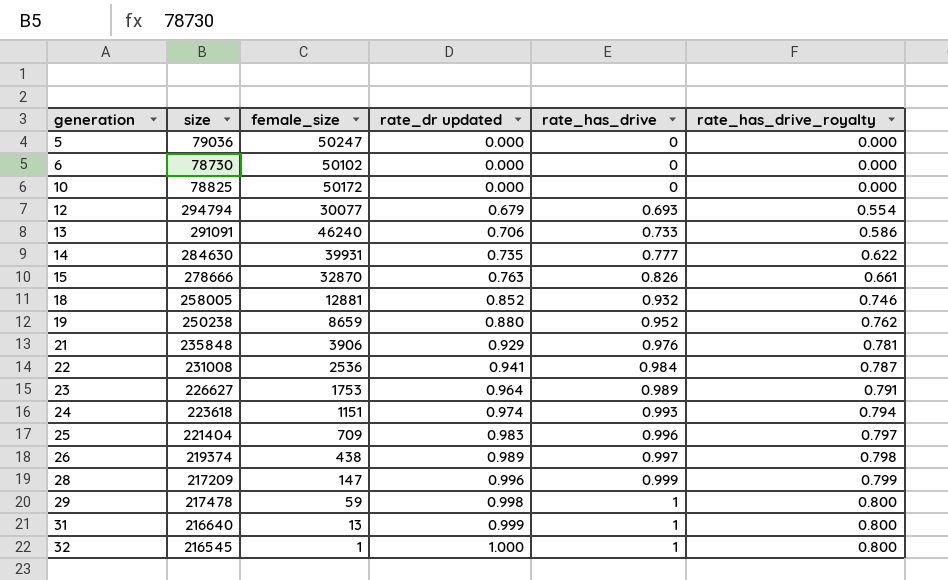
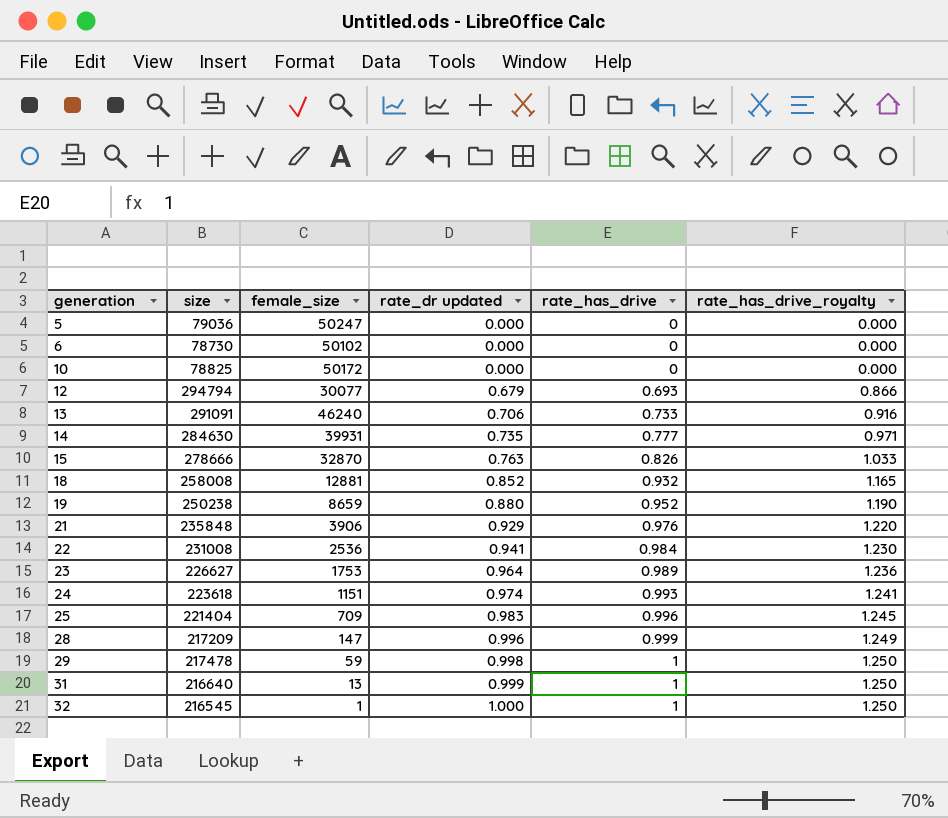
column rate_has_drive_royalty | formula: [rate_has_drive] * 0.8 -> [rate_has_drive] * 1.25
row 26: 219374 | 438 | 0.989 | 0.997 | 0.798 -> none
18 | size: 258005 -> 258008

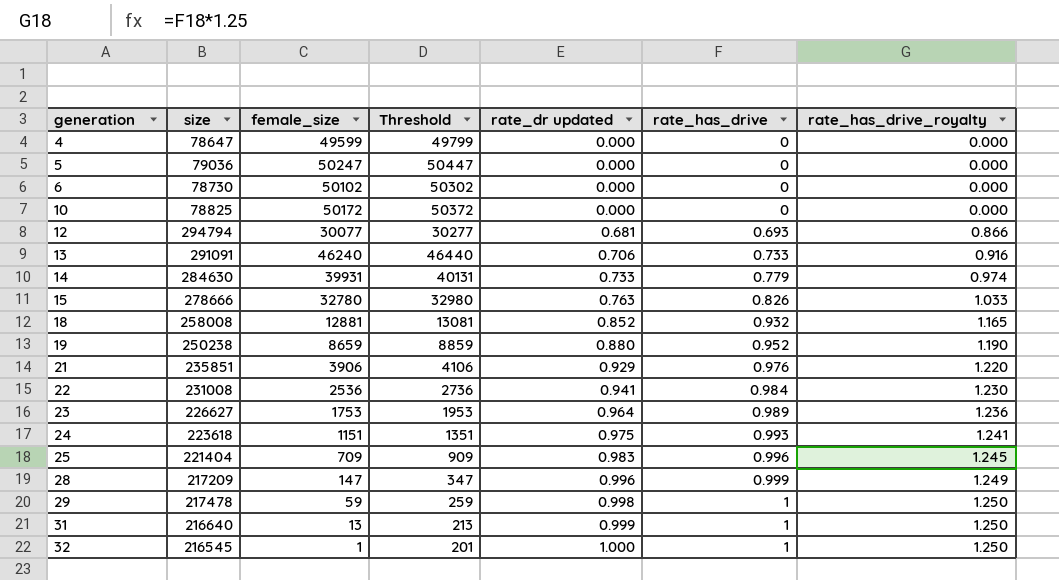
column Threshold | formula: none -> [female_size] + 200
row 4: none -> 78647 | 49599 | 49799 | 0.000 | 0 | 0.000
12 | rate_dr updated: 0.679 -> 0.681
14 | rate_dr updated: 0.735 -> 0.733
14 | rate_has_drive: 0.777 -> 0.779
14 | rate_has_drive_royalty: 0.971 -> 0.974
15 | female_size: 32870 -> 32780
21 | size: 235848 -> 235851
24 | rate_dr updated: 0.974 -> 0.975

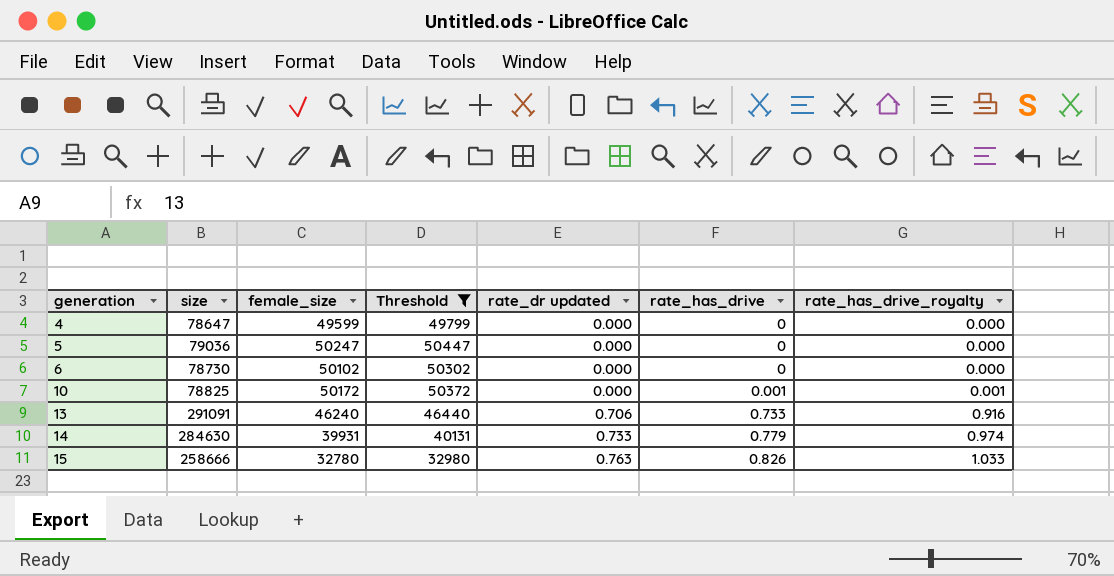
filter: none -> Threshold >= 32980
10 | rate_has_drive: 0 -> 0.001
10 | rate_has_drive_royalty: 0.000 -> 0.001
15 | size: 278666 -> 258666

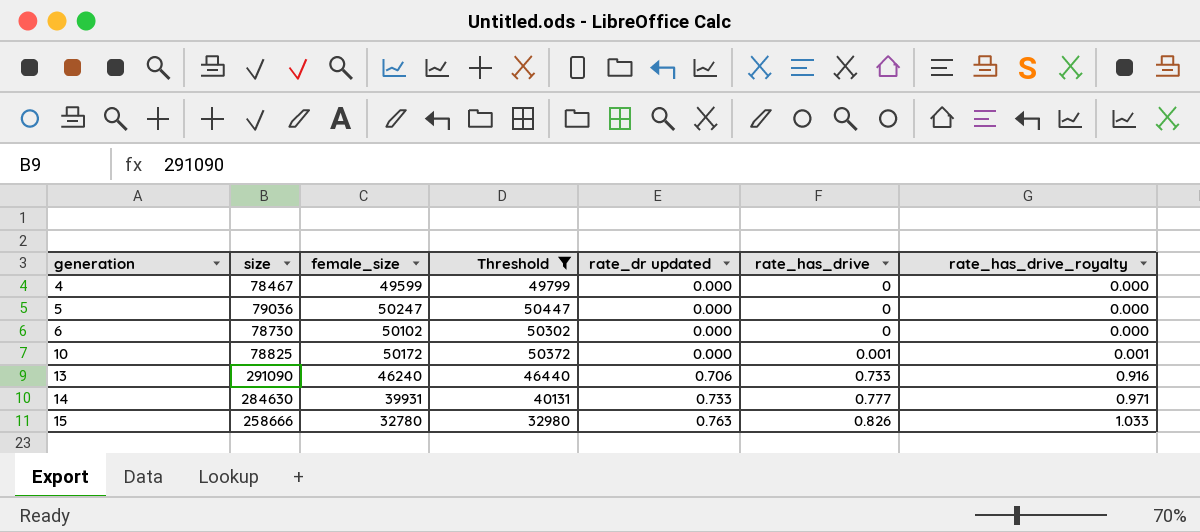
4 | size: 78647 -> 78467
13 | size: 291091 -> 291090
14 | rate_has_drive: 0.779 -> 0.777
14 | rate_has_drive_royalty: 0.974 -> 0.971

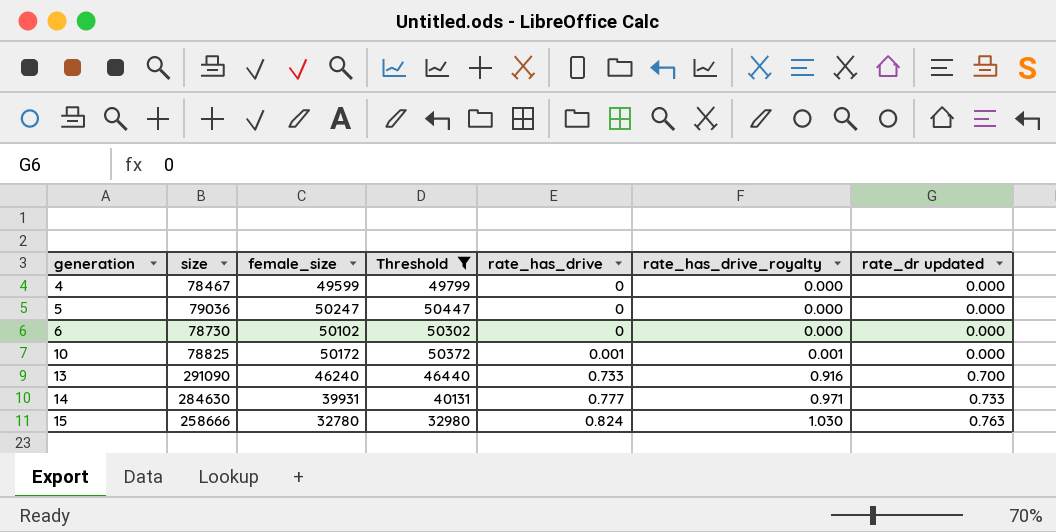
column rate_dr updated | position: 5 -> 7
13 | rate_dr updated: 0.706 -> 0.700
15 | rate_has_drive: 0.826 -> 0.824
15 | rate_has_drive_royalty: 1.033 -> 1.030

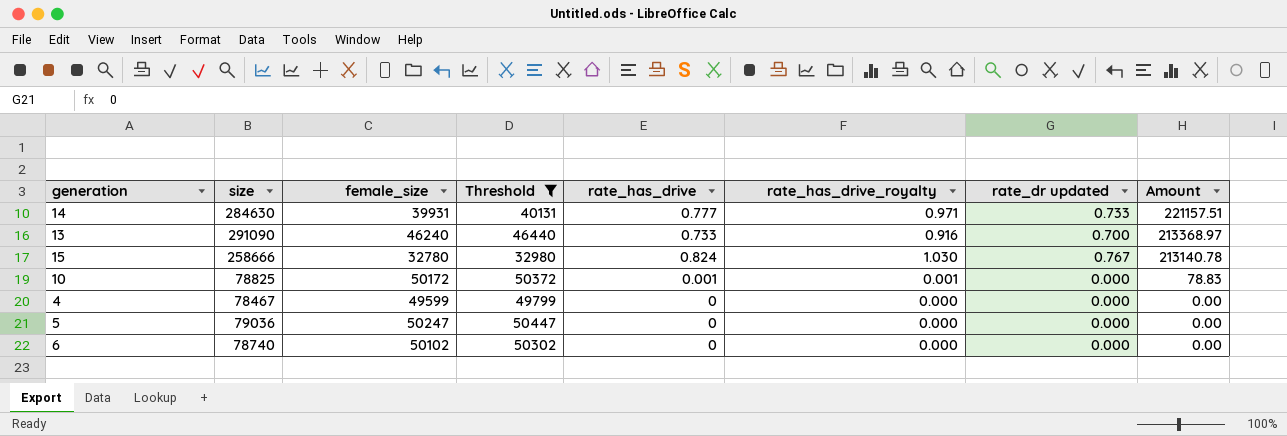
row order: generation ascending -> Amount descending
column Amount | formula: none -> [size] * [rate_has_drive]
15 | rate_dr updated: 0.763 -> 0.767
6 | size: 78730 -> 78740

